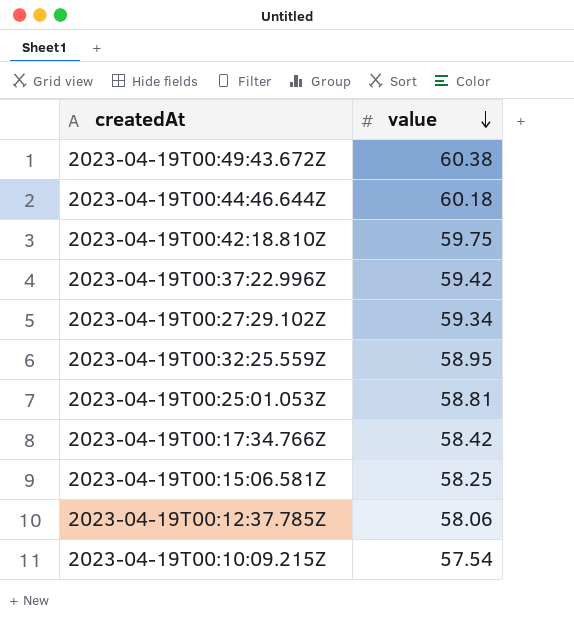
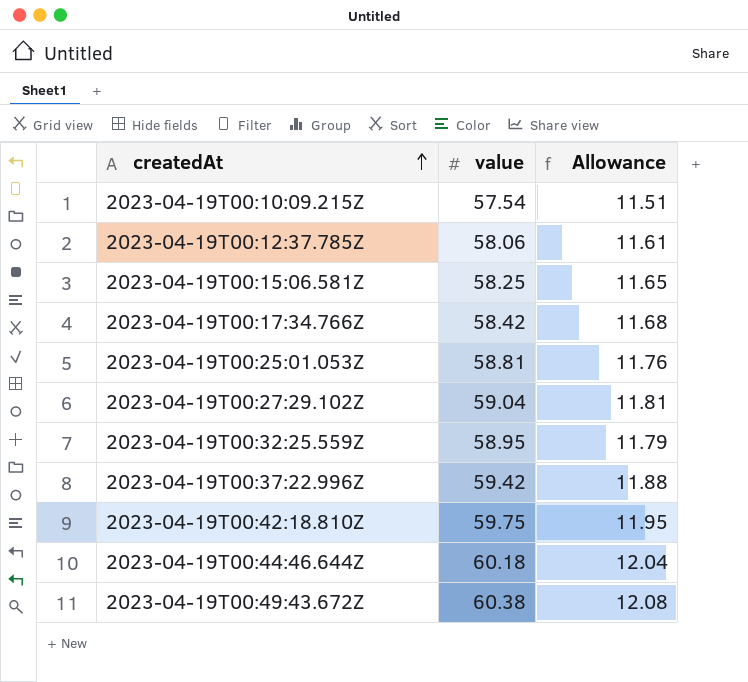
row order: value descending -> createdAt ascending
column Allowance | formula: none -> [value] * 0.2
2023-04-19T00:27:29.102Z | value: 59.34 -> 59.04

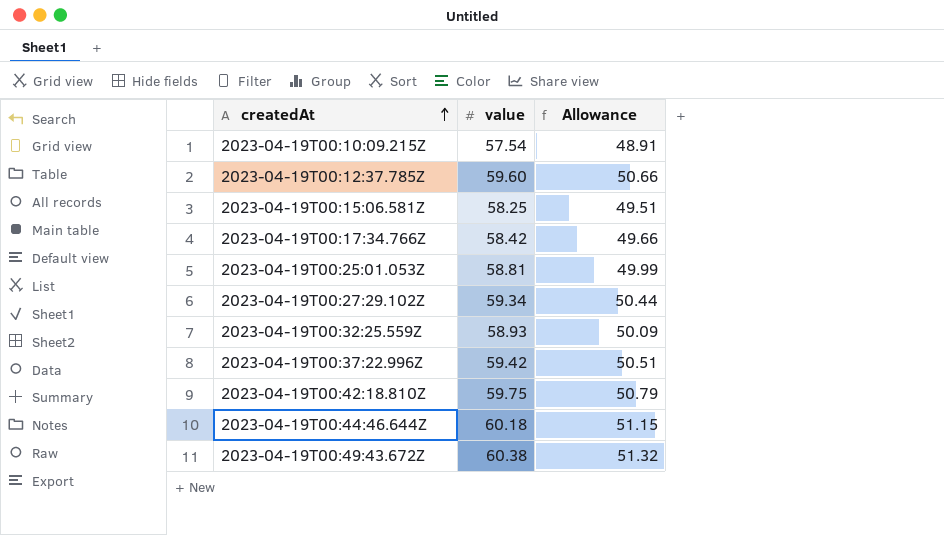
column Allowance | formula: [value] * 0.2 -> [value] * 0.85
2023-04-19T00:12:37.785Z | value: 58.06 -> 59.60
2023-04-19T00:27:29.102Z | value: 59.04 -> 59.34
2023-04-19T00:32:25.559Z | value: 58.95 -> 58.93

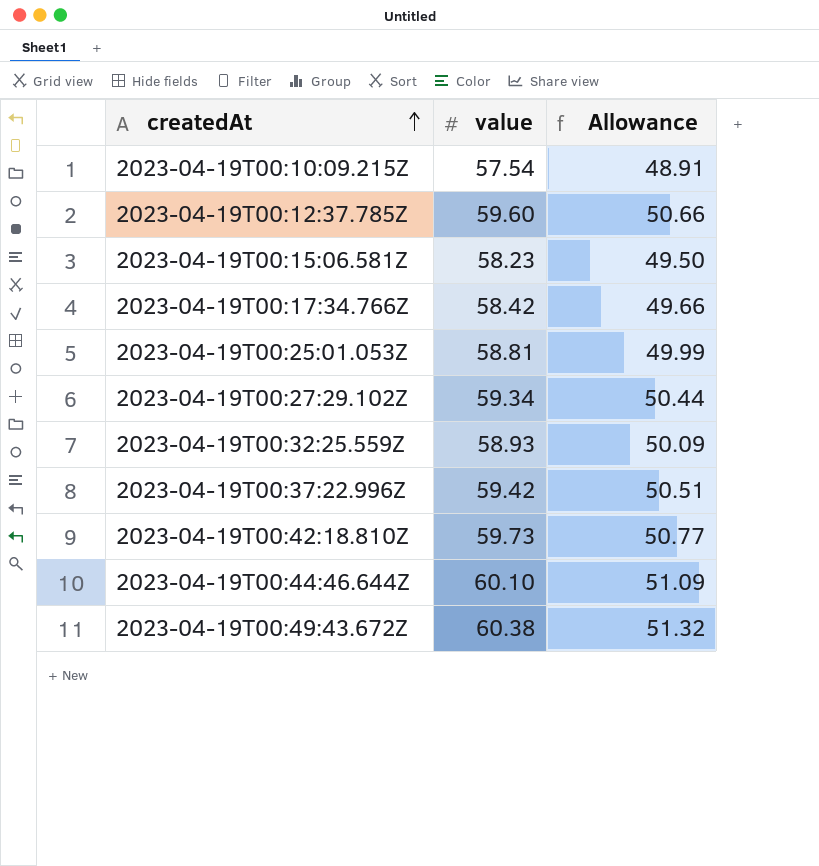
2023-04-19T00:15:06.581Z | value: 58.25 -> 58.23
2023-04-19T00:15:06.581Z | Allowance: 49.51 -> 49.50
2023-04-19T00:42:18.810Z | value: 59.75 -> 59.73
2023-04-19T00:42:18.810Z | Allowance: 50.79 -> 50.77
2023-04-19T00:44:46.644Z | value: 60.18 -> 60.10
2023-04-19T00:44:46.644Z | Allowance: 51.15 -> 51.09

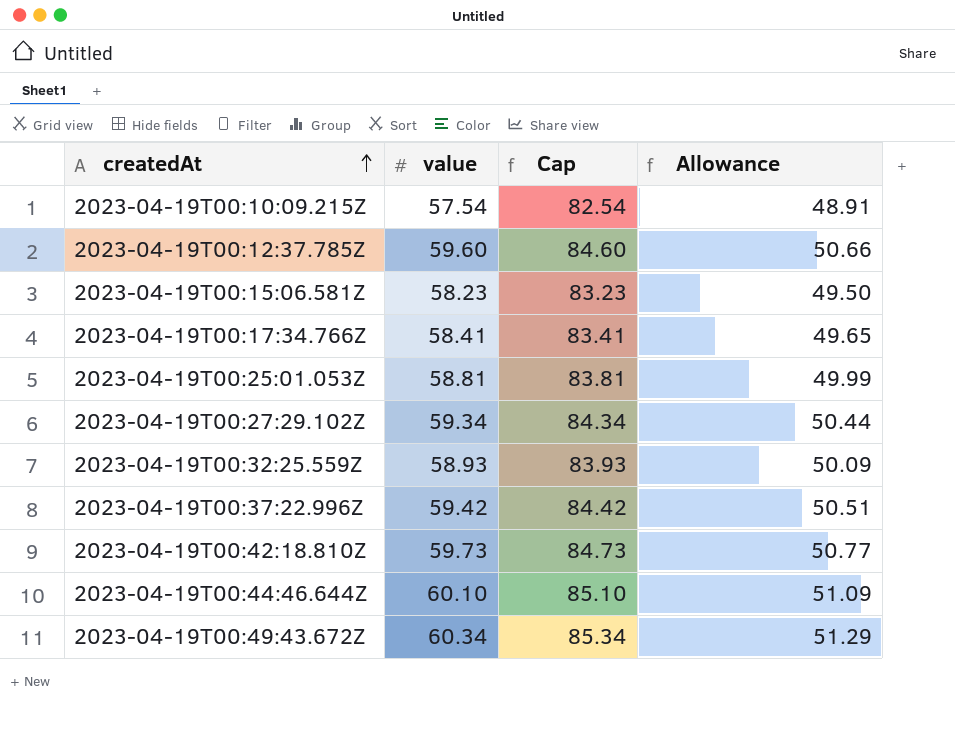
column Cap | formula: none -> [value] + 25
2023-04-19T00:17:34.766Z | value: 58.42 -> 58.41
2023-04-19T00:17:34.766Z | Allowance: 49.66 -> 49.65
2023-04-19T00:49:43.672Z | value: 60.38 -> 60.34
2023-04-19T00:49:43.672Z | Allowance: 51.32 -> 51.29

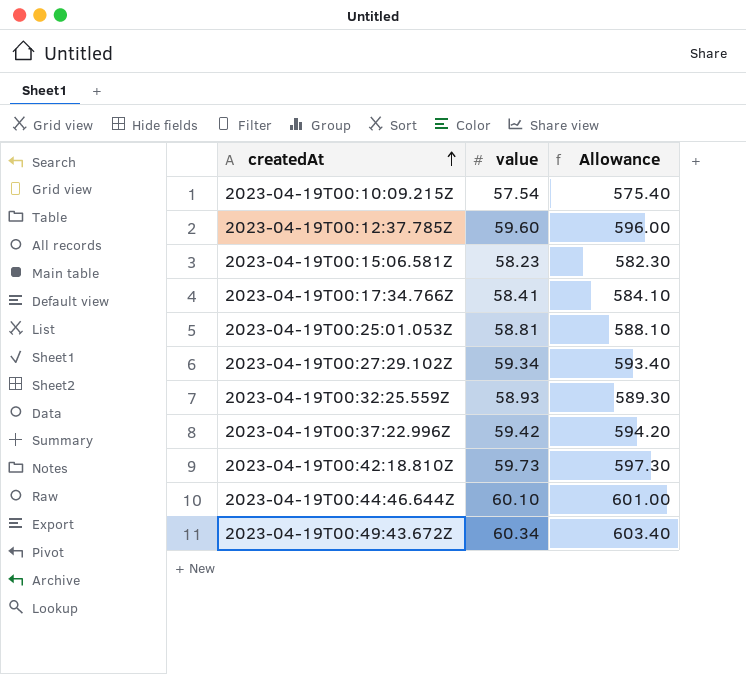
column Cap | formula: [value] + 25 -> none
column Allowance | formula: [value] * 0.85 -> [value] * 10

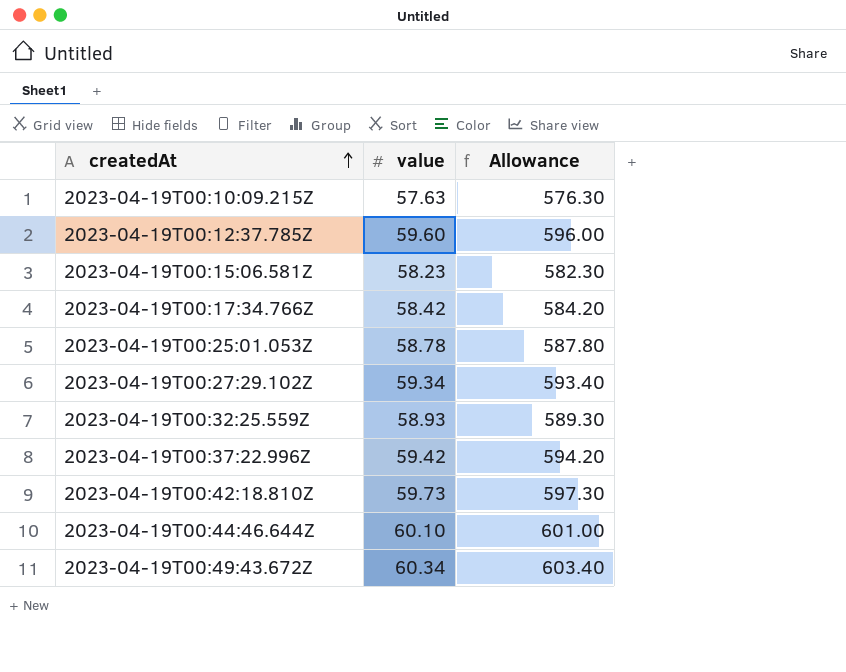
2023-04-19T00:10:09.215Z | value: 57.54 -> 57.63
2023-04-19T00:10:09.215Z | Allowance: 575.40 -> 576.30
2023-04-19T00:17:34.766Z | value: 58.41 -> 58.42
2023-04-19T00:17:34.766Z | Allowance: 584.10 -> 584.20
2023-04-19T00:25:01.053Z | value: 58.81 -> 58.78
2023-04-19T00:25:01.053Z | Allowance: 588.10 -> 587.80

